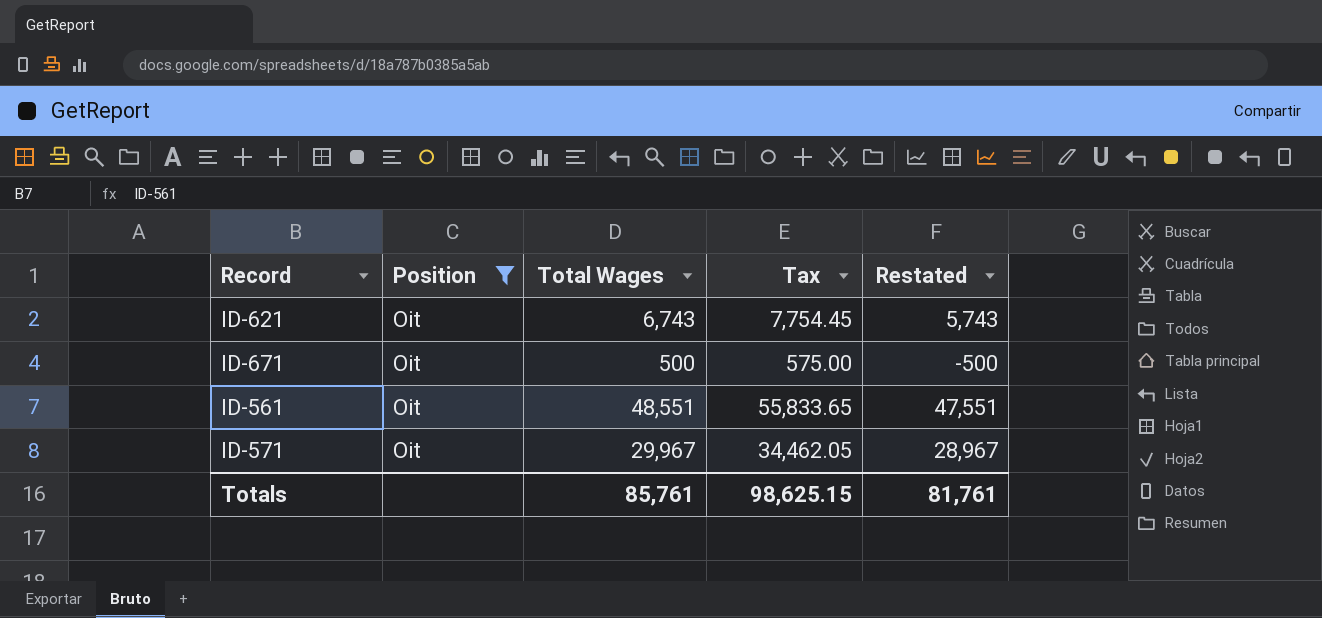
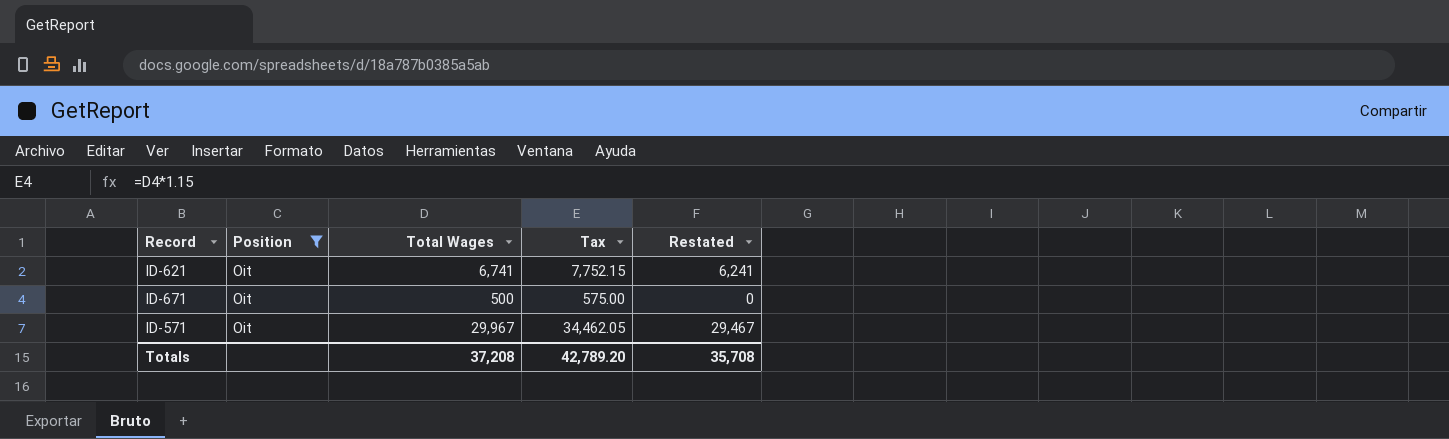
column Restated | formula: [Total Wages] - 1000 -> [Total Wages] - 500
row ID-561: Oit | 48,551 | 55,833.65 | 47,551 -> none
ID-621 | Total Wages: 6,743 -> 6,741
ID-621 | Tax: 7,754.45 -> 7,752.15
Totals | Total Wages: 85,761 -> 37,208
Totals | Tax: 98,625.15 -> 42,789.20
Totals | Restated: 81,761 -> 35,708

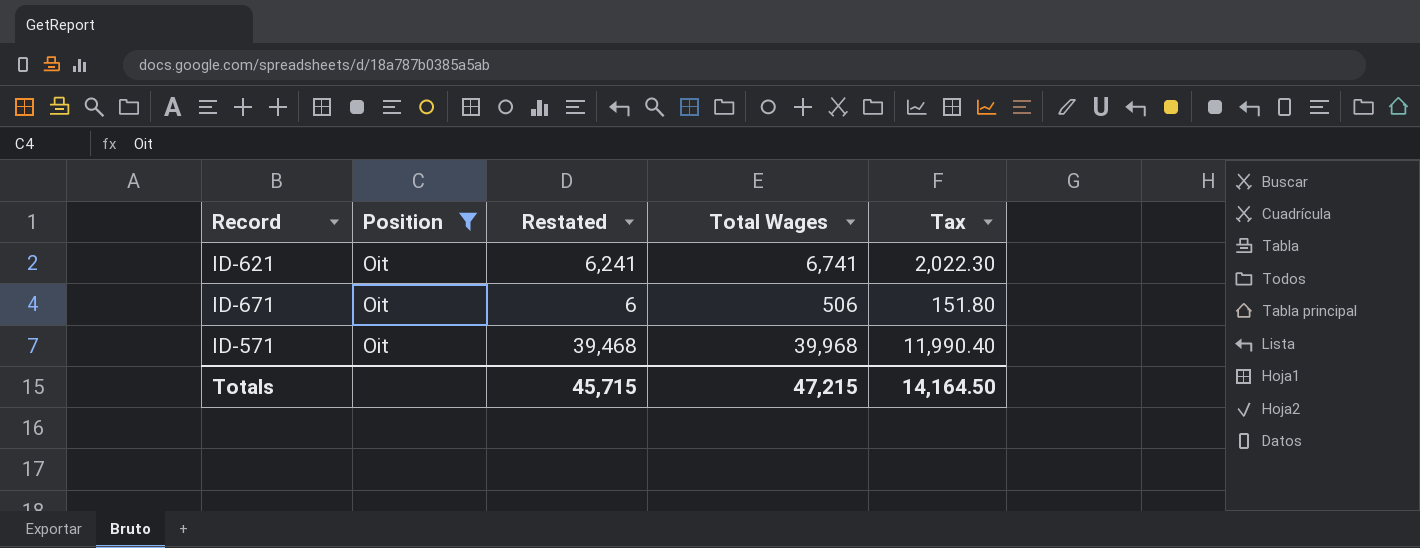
column Restated | position: 5 -> 3
column Tax | formula: [Total Wages] * 1.15 -> [Total Wages] * 0.3
ID-671 | Restated: 0 -> 6
ID-671 | Total Wages: 500 -> 506
ID-571 | Restated: 29,467 -> 39,468
ID-571 | Total Wages: 29,967 -> 39,968
Totals | Restated: 35,708 -> 45,715
Totals | Total Wages: 37,208 -> 47,215
Totals | Tax: 42,789.20 -> 14,164.50

